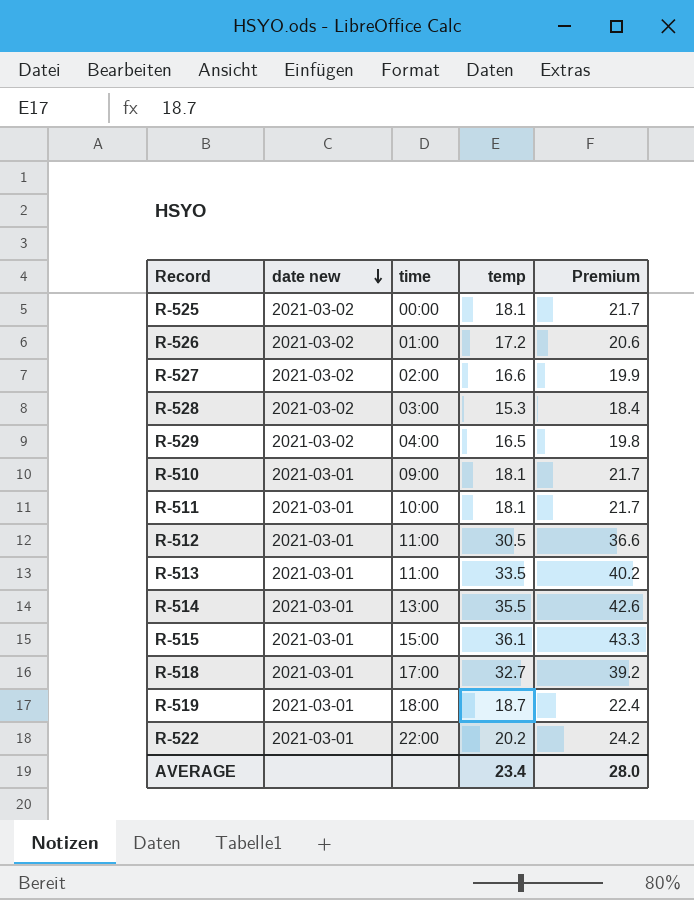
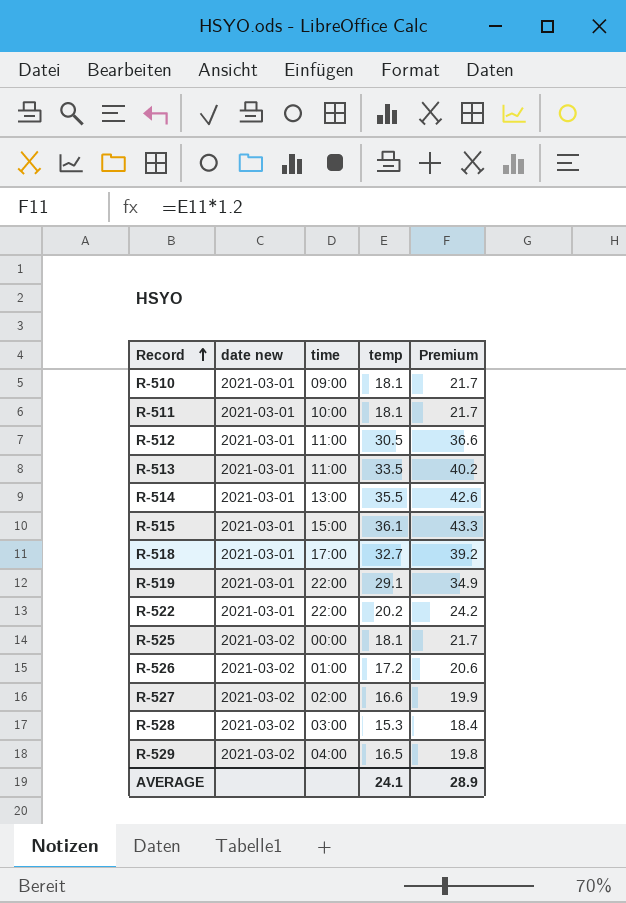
row order: date new descending -> Record ascending
R-519 | time: 18:00 -> 22:00
R-519 | temp: 18.7 -> 29.1
R-519 | Premium: 22.4 -> 34.9
AVERAGE | temp: 23.4 -> 24.1
AVERAGE | Premium: 28.0 -> 28.9

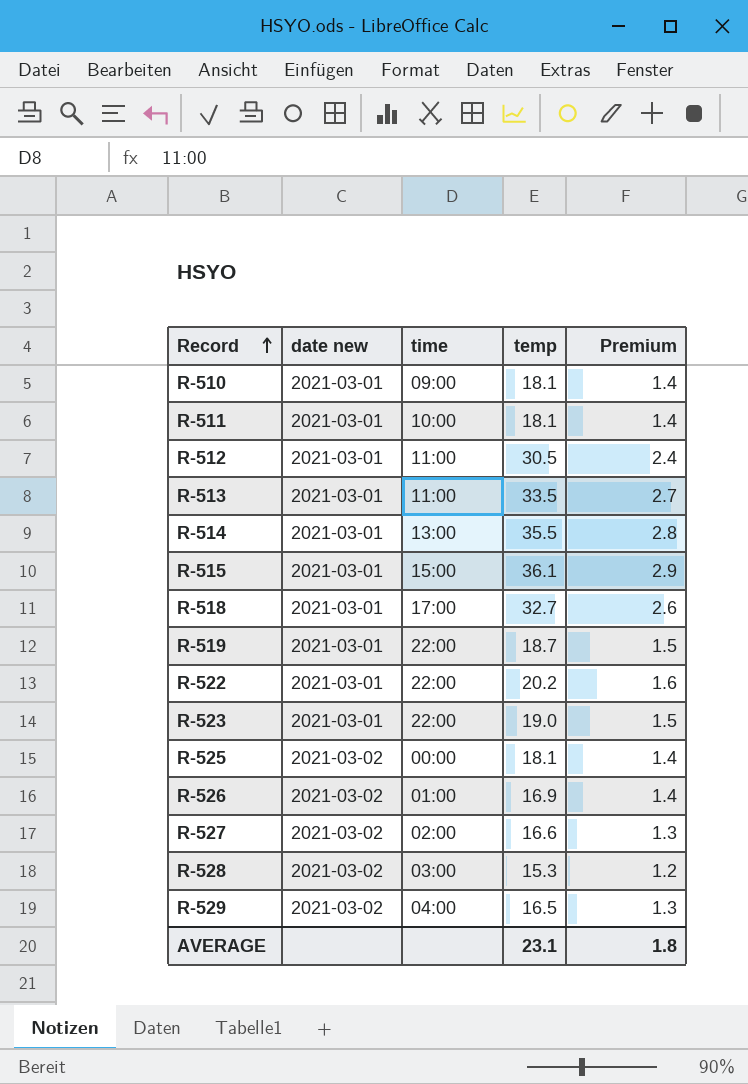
column Premium | formula: [temp] * 1.2 -> [temp] * 0.08
R-519 | temp: 29.1 -> 18.7
row R-523: none -> 2021-03-01 | 22:00 | 19.0 | 1.5
R-526 | temp: 17.2 -> 16.9
AVERAGE | temp: 24.1 -> 23.1
AVERAGE | Premium: 28.9 -> 1.8

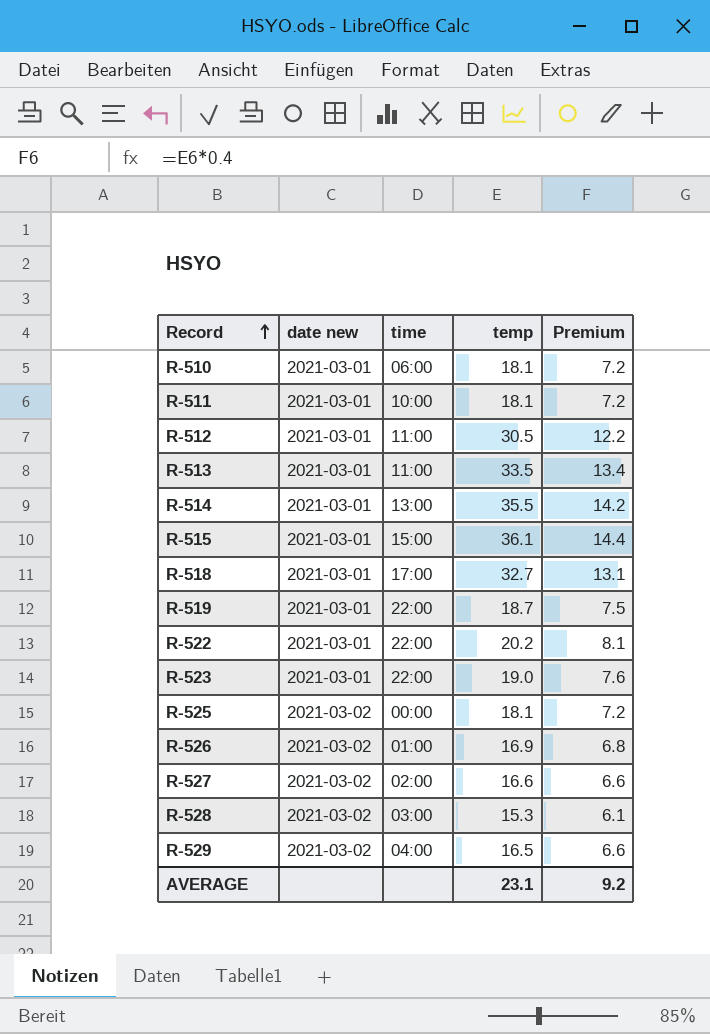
column Premium | formula: [temp] * 0.08 -> [temp] * 0.4
R-510 | time: 09:00 -> 06:00
AVERAGE | Premium: 1.8 -> 9.2

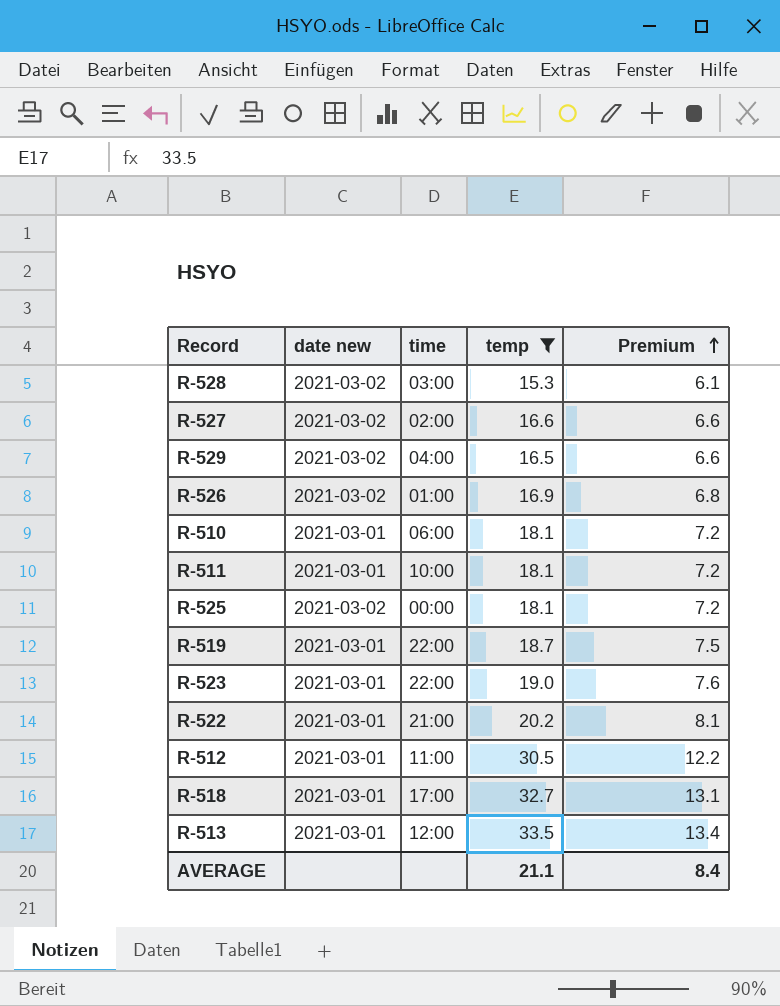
filter: none -> temp <= 33.5
row order: Record ascending -> Premium ascending
R-522 | time: 22:00 -> 21:00
R-513 | time: 11:00 -> 12:00
AVERAGE | temp: 23.1 -> 21.1
AVERAGE | Premium: 9.2 -> 8.4

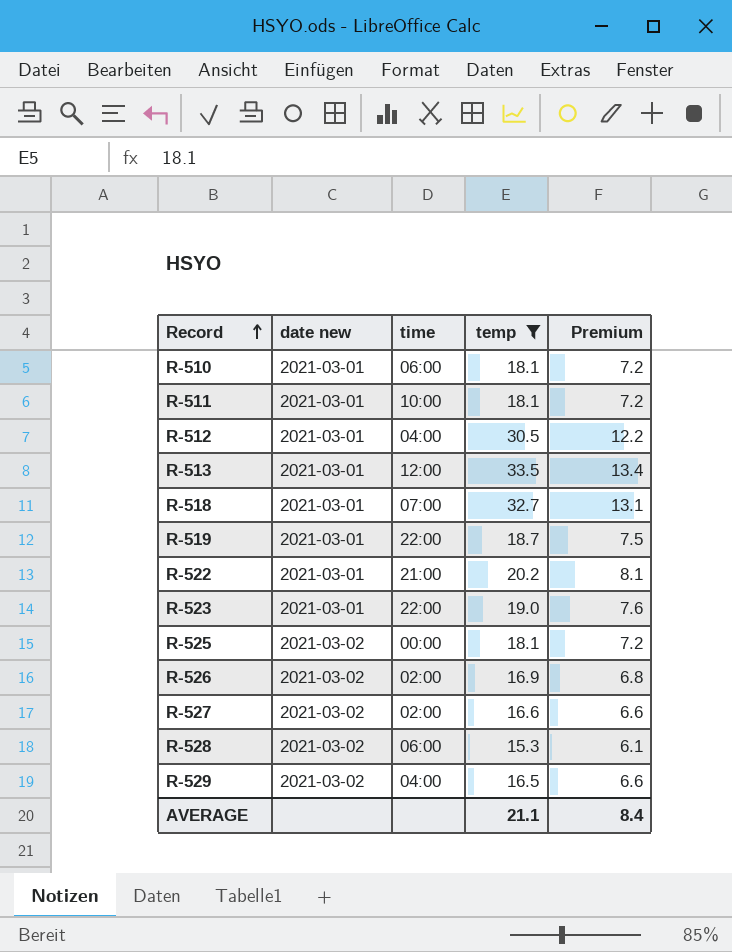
row order: Premium ascending -> Record ascending
R-512 | time: 11:00 -> 04:00
R-518 | time: 17:00 -> 07:00
R-526 | time: 01:00 -> 02:00
R-528 | time: 03:00 -> 06:00

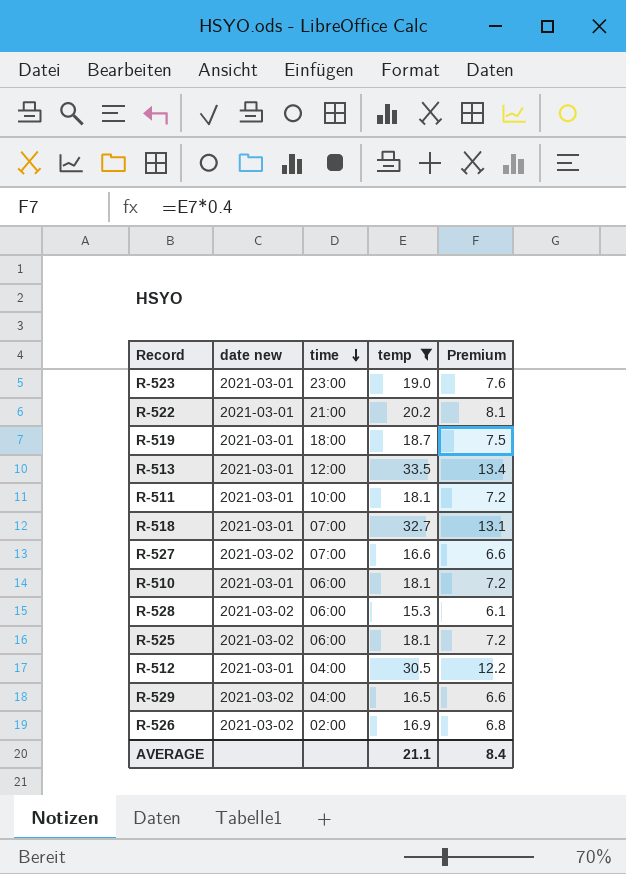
row order: Record ascending -> time descending
R-523 | time: 22:00 -> 23:00
R-519 | time: 22:00 -> 18:00
R-527 | time: 02:00 -> 07:00
R-525 | time: 00:00 -> 06:00

